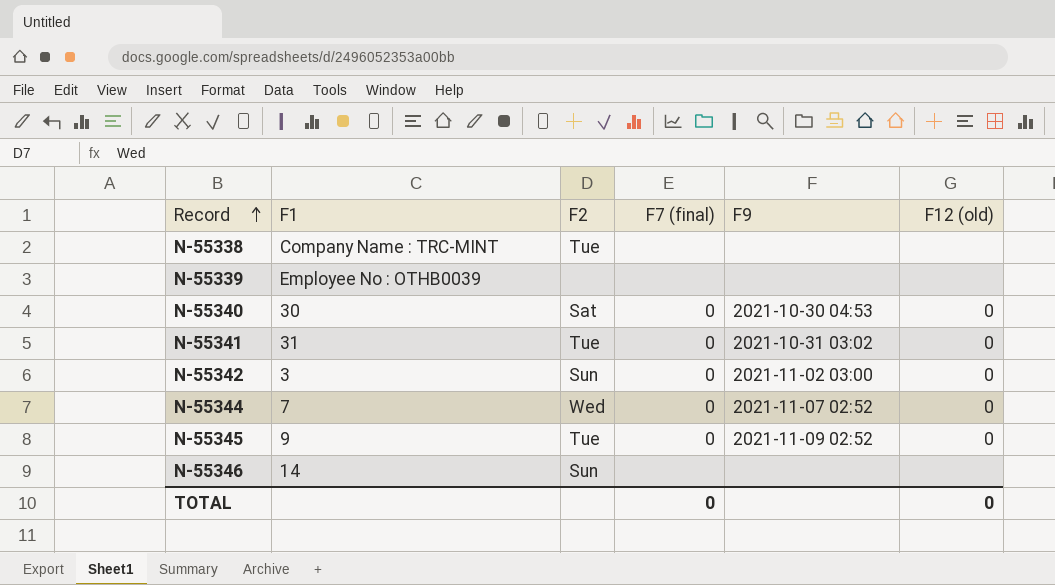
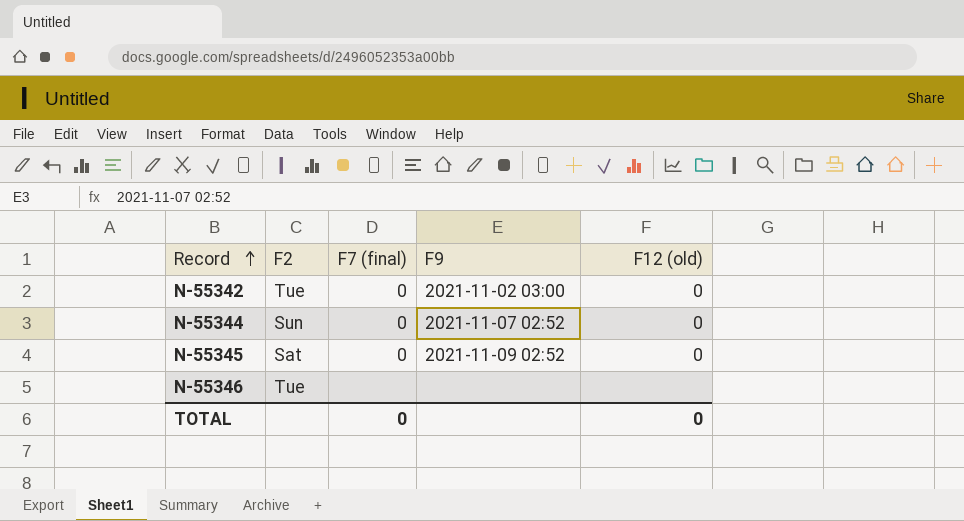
column F1 | position: 2 -> none
row N-55338: Company Name : TRC-MINT | Tue | none | none | none -> none
row N-55339: Employee No : OTHB0039 | none | none | none | none -> none
row N-55340: 30 | Sat | 0 | 2021-10-30 04:53 | 0 -> none
row N-55341: 31 | Tue | 0 | 2021-10-31 03:02 | 0 -> none
N-55342 | F2: Sun -> Tue
N-55344 | F2: Wed -> Sun
N-55345 | F2: Tue -> Sat
N-55346 | F2: Sun -> Tue

